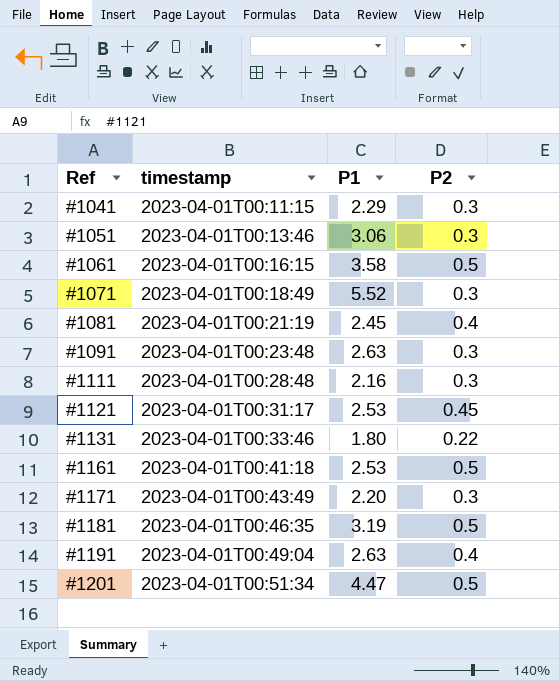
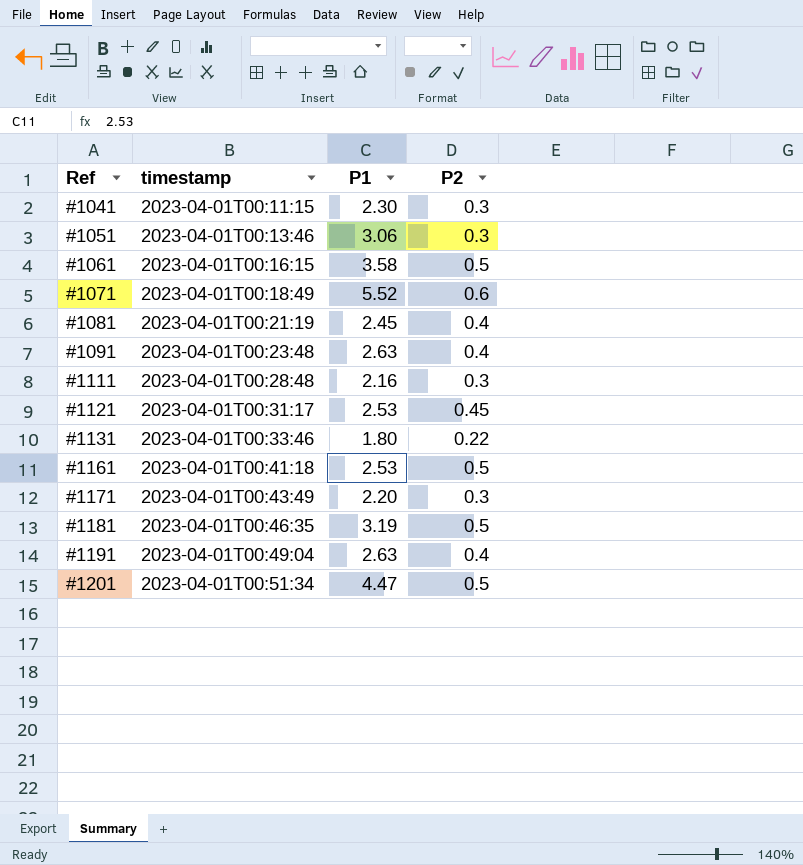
#1041 | P1: 2.29 -> 2.30
#1071 | P2: 0.3 -> 0.6
#1091 | P2: 0.3 -> 0.4

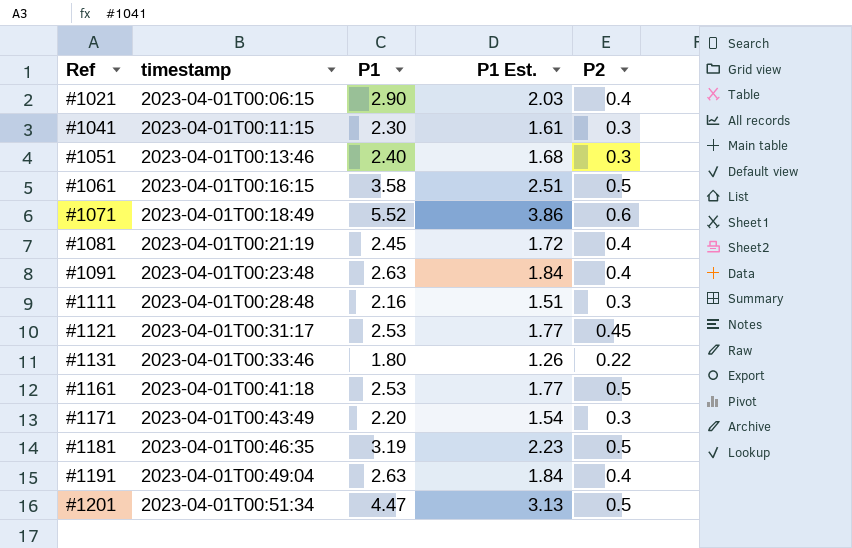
column P1 Est. | formula: none -> [P1] * 0.7
row #1021: none -> 2023-04-01T00:06:15 | 2.90 | 2.03 | 0.4
#1051 | P1: 3.06 -> 2.40

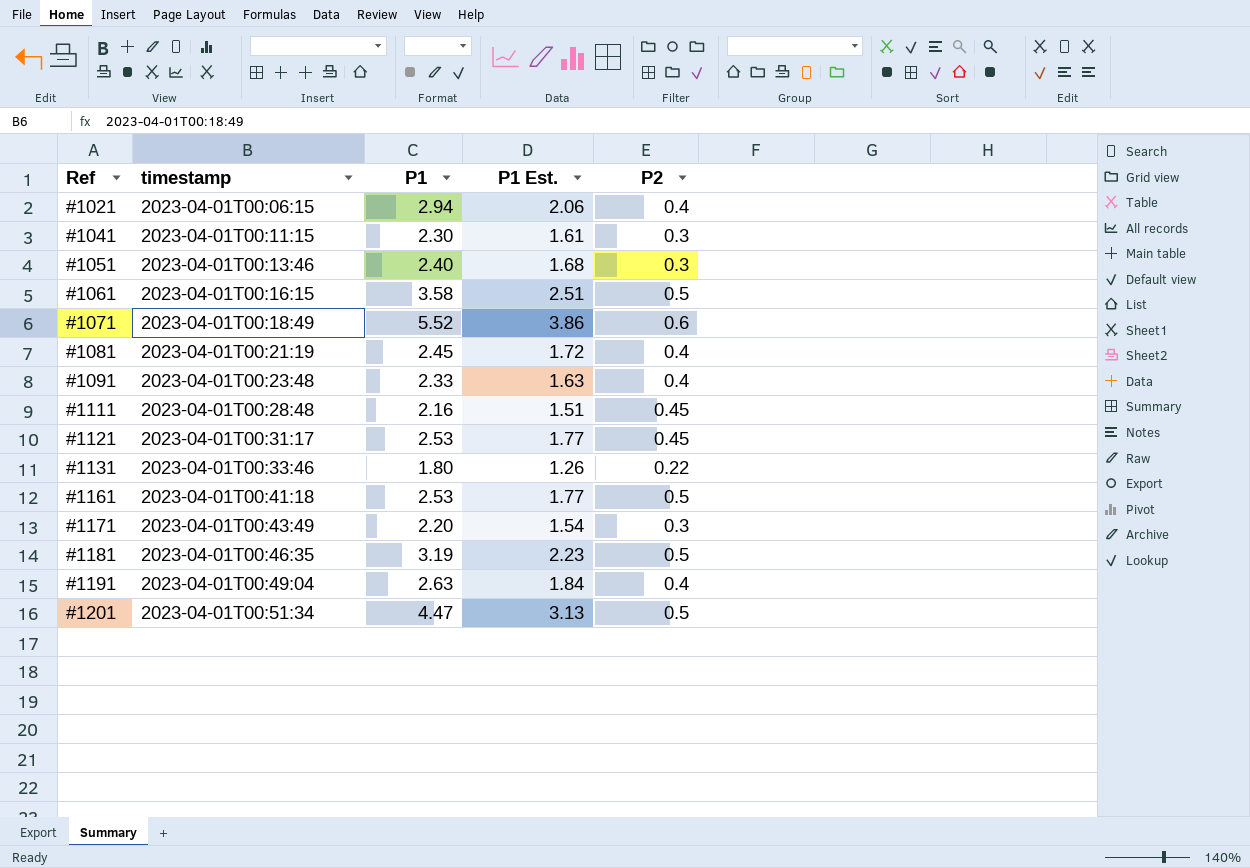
#1021 | P1: 2.90 -> 2.94
#1021 | P1 Est.: 2.03 -> 2.06
#1091 | P1: 2.63 -> 2.33
#1091 | P1 Est.: 1.84 -> 1.63
#1111 | P2: 0.3 -> 0.45

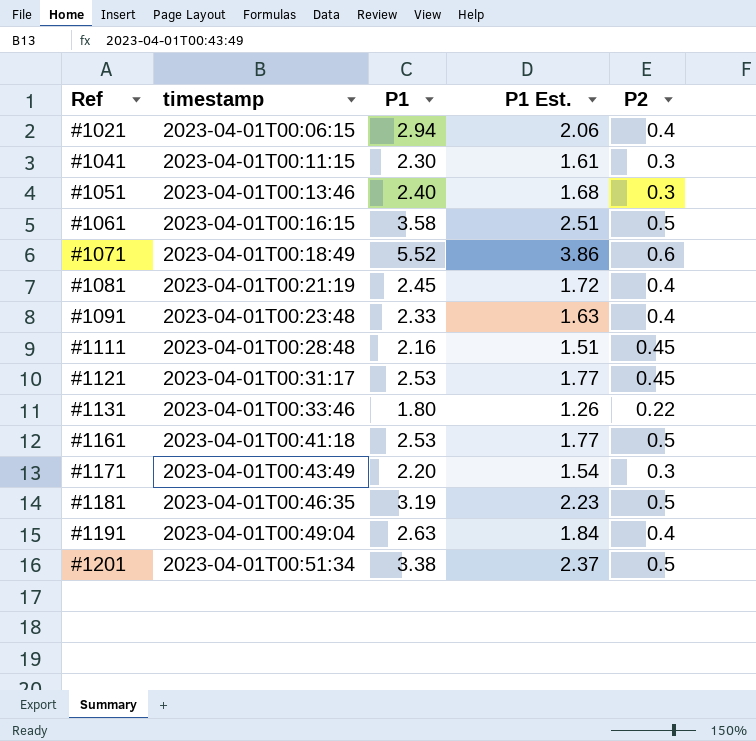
#1201 | P1: 4.47 -> 3.38
#1201 | P1 Est.: 3.13 -> 2.37

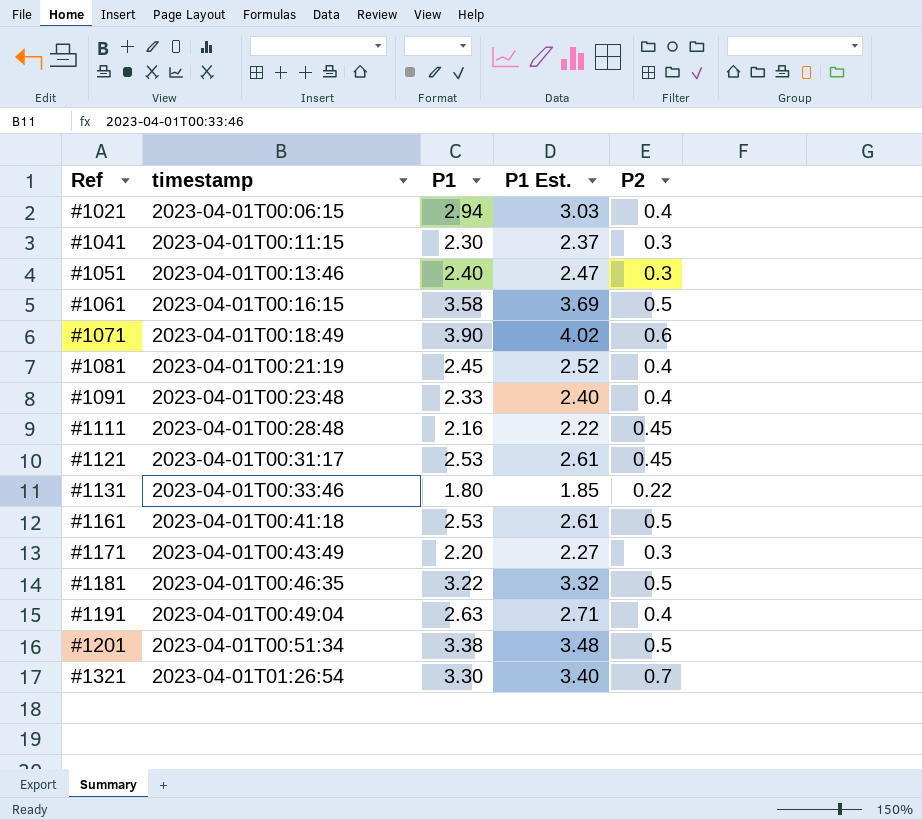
column P1 Est. | formula: [P1] * 0.7 -> [P1] * 1.03
#1071 | P1: 5.52 -> 3.90
#1181 | P1: 3.19 -> 3.22
row #1321: none -> 2023-04-01T01:26:54 | 3.30 | 3.40 | 0.7

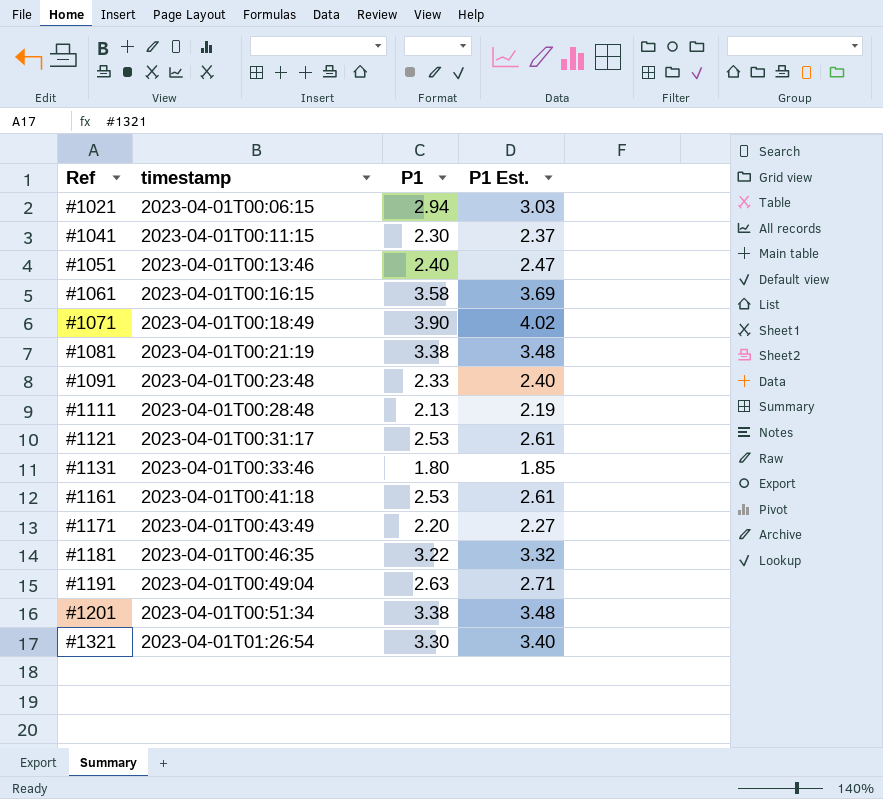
column P2 | position: 5 -> none
#1081 | P1: 2.45 -> 3.38
#1081 | P1 Est.: 2.52 -> 3.48
#1111 | P1: 2.16 -> 2.13
#1111 | P1 Est.: 2.22 -> 2.19

